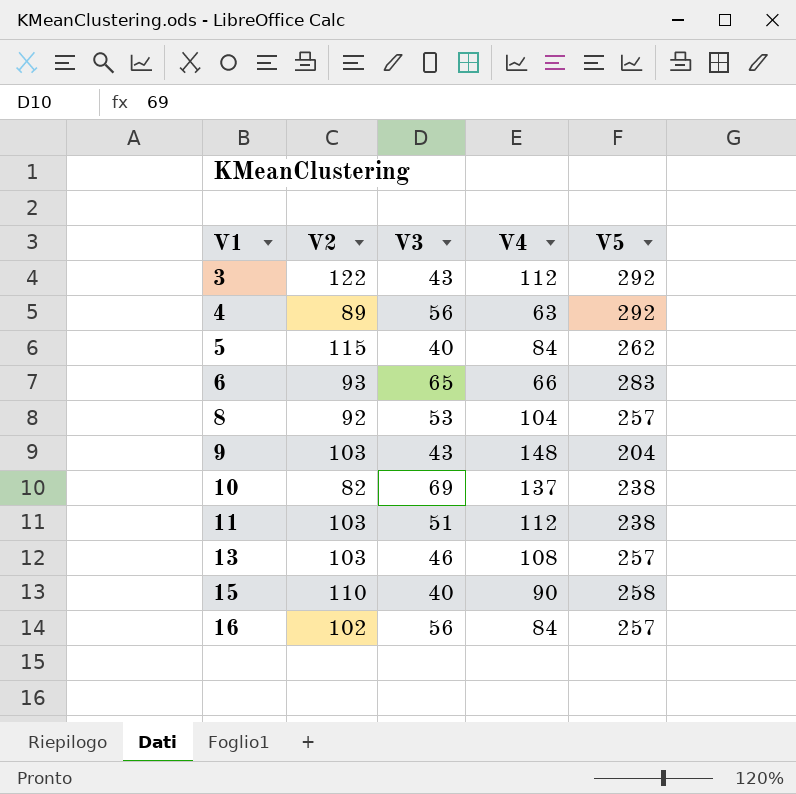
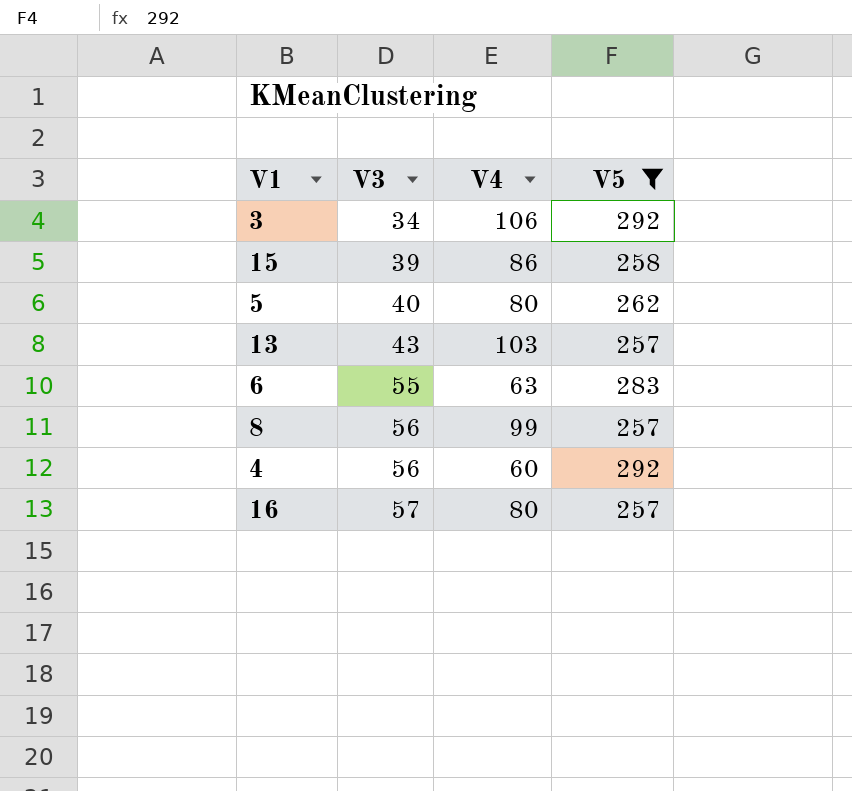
filter: none -> V5 >= 257
row order: V1 ascending -> V3 ascending
column V2 | position: 2 -> none
3 | V3: 43 -> 34
3 | V4: 112 -> 106
15 | V3: 40 -> 39
15 | V4: 90 -> 86
5 | V4: 84 -> 80
13 | V3: 46 -> 43
13 | V4: 108 -> 103
6 | V3: 65 -> 55
6 | V4: 66 -> 63
8 | V3: 53 -> 56
8 | V4: 104 -> 99
4 | V4: 63 -> 60
16 | V3: 56 -> 57
16 | V4: 84 -> 80

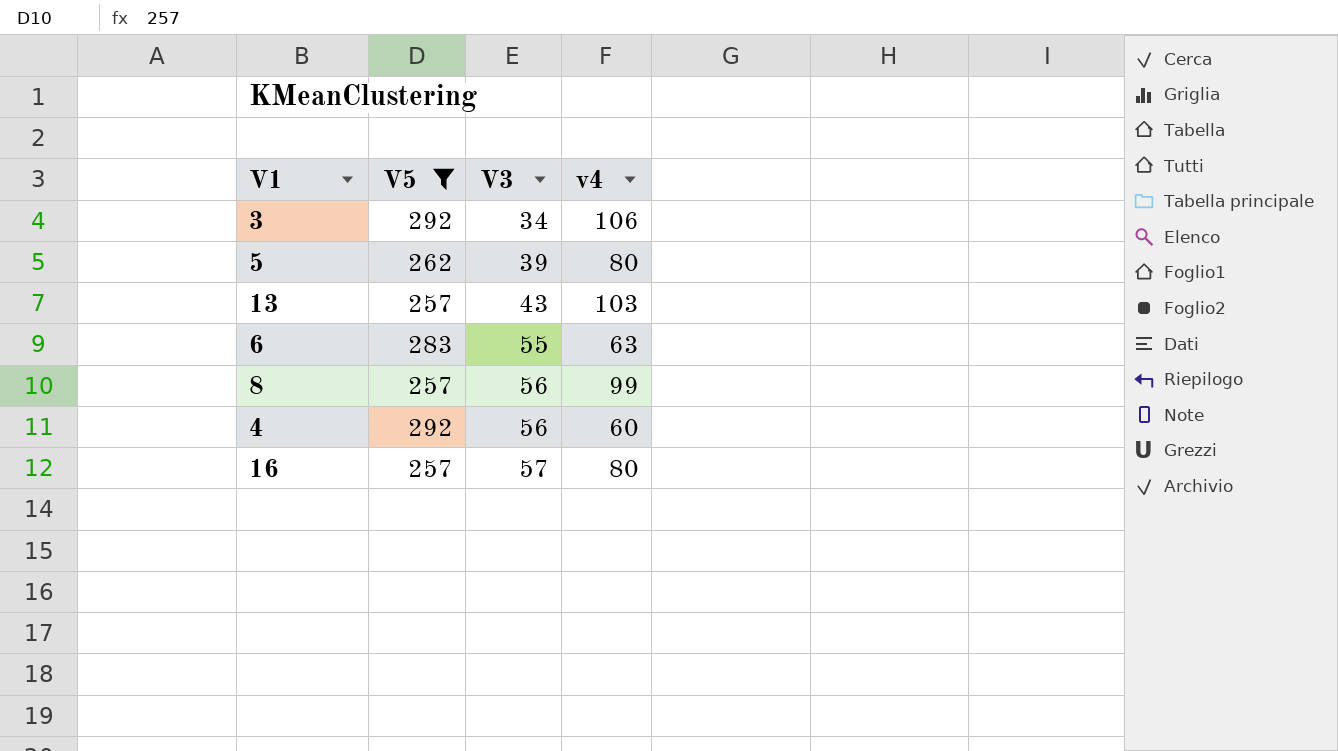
column V5 | position: 4 -> 2
column name: V4 -> v4
row 15: 39 | 86 | 258 -> none
5 | V3: 40 -> 39

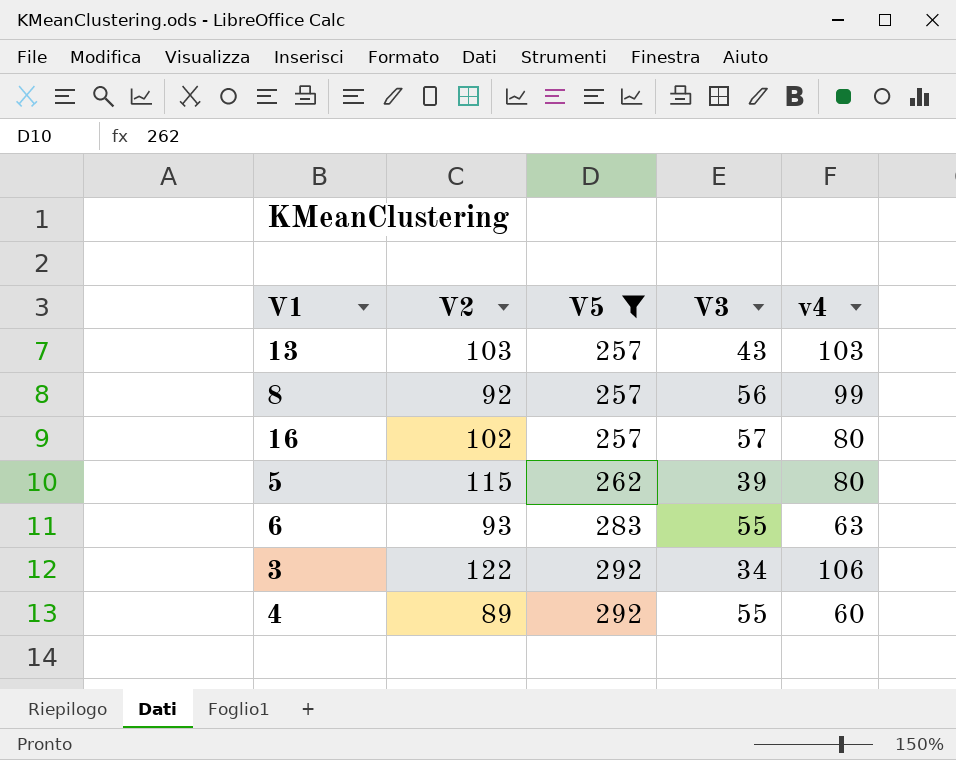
row order: V3 ascending -> V5 ascending
column V2 | position: none -> 2
4 | V3: 56 -> 55

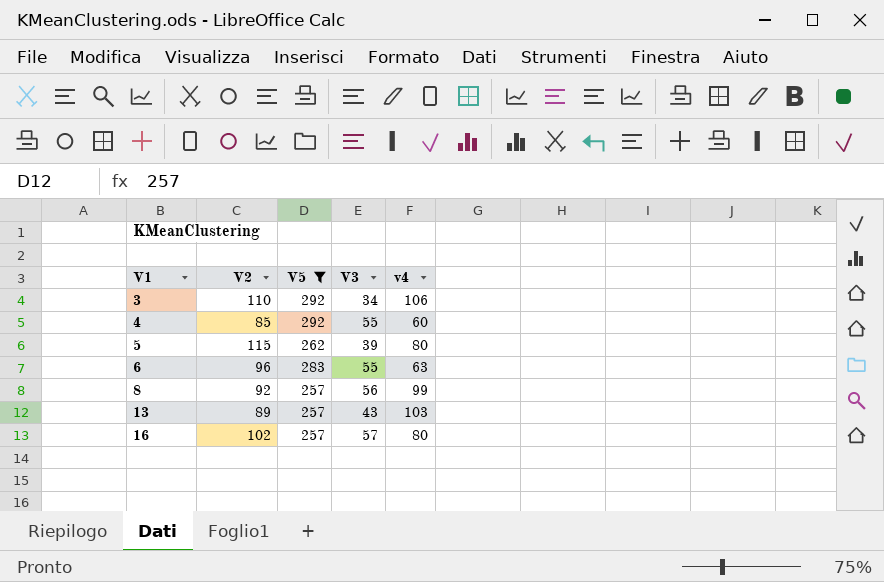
row order: V5 ascending -> V1 ascending
3 | V2: 122 -> 110
4 | V2: 89 -> 85
6 | V2: 93 -> 96
13 | V2: 103 -> 89

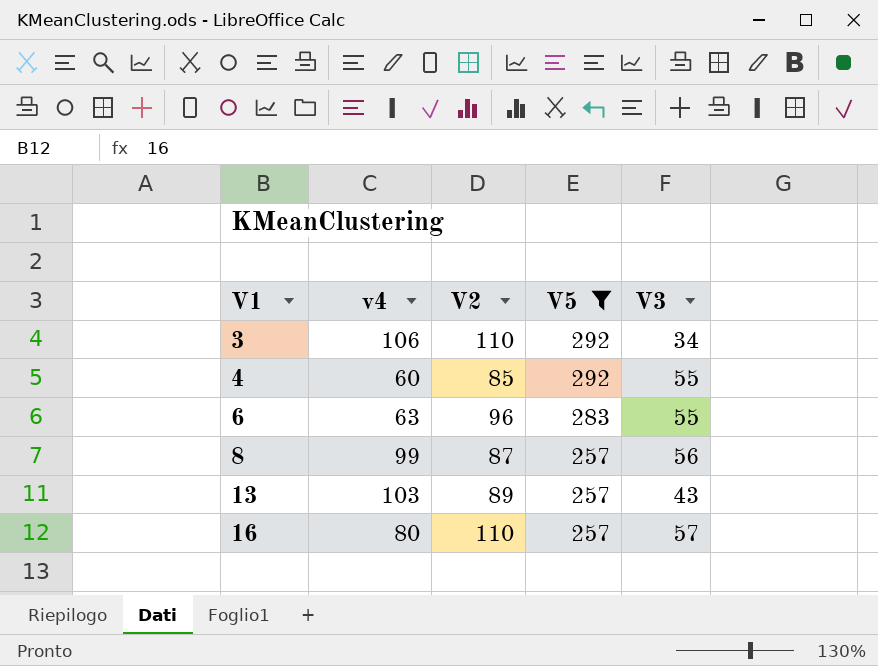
column v4 | position: 5 -> 2
row 5: 115 | 262 | 39 | 80 -> none
8 | V2: 92 -> 87
16 | V2: 102 -> 110

